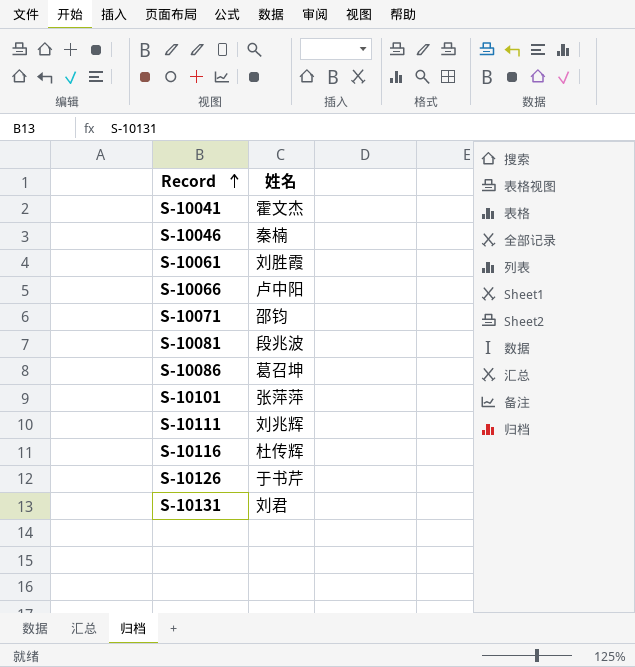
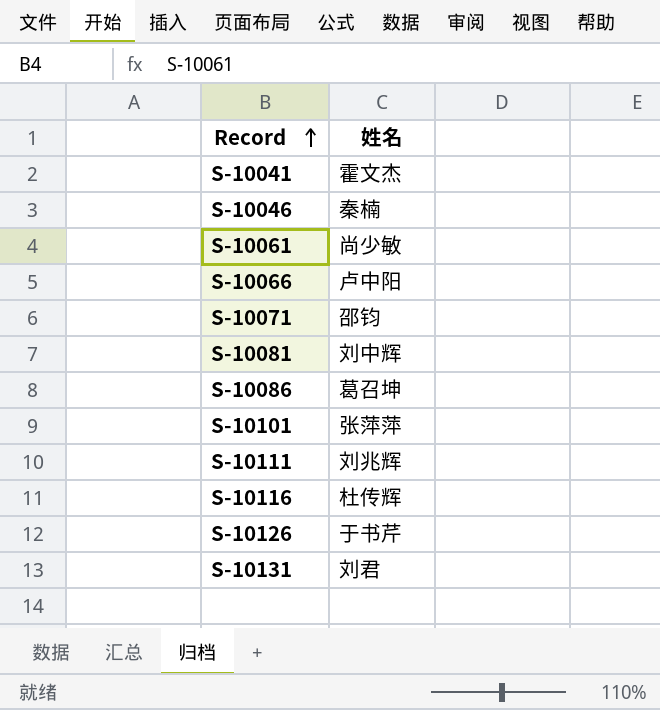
S-10061 | 姓名: 刘胜霞 -> 尚少敏
S-10081 | 姓名: 段兆波 -> 刘中辉

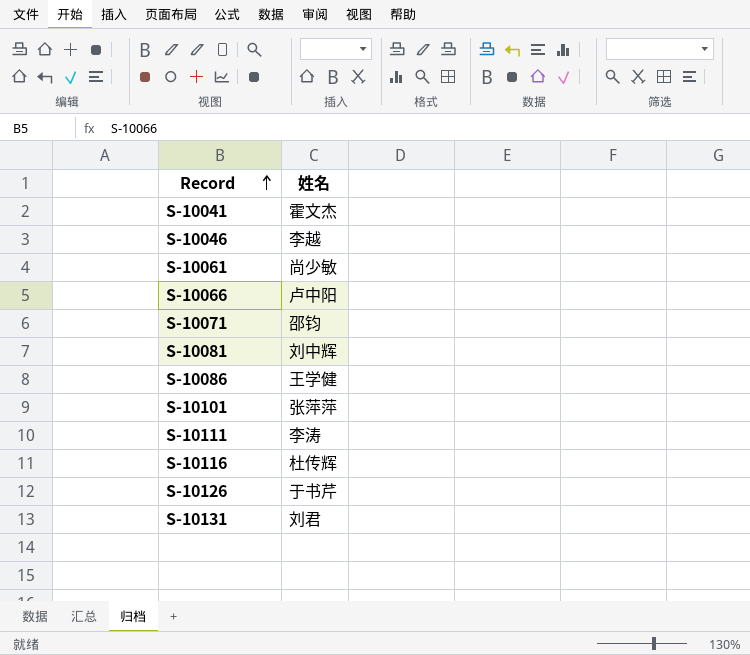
S-10046 | 姓名: 秦楠 -> 李越
S-10086 | 姓名: 葛召坤 -> 王学健
S-10111 | 姓名: 刘兆辉 -> 李涛

